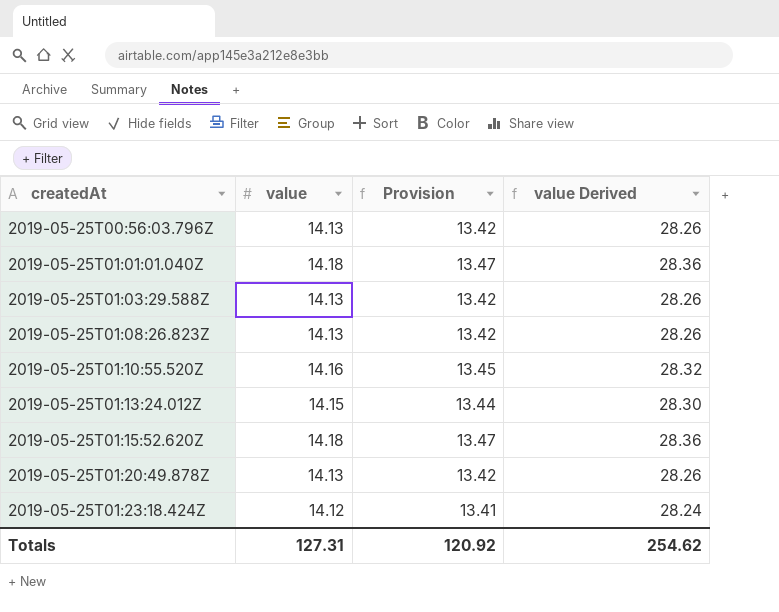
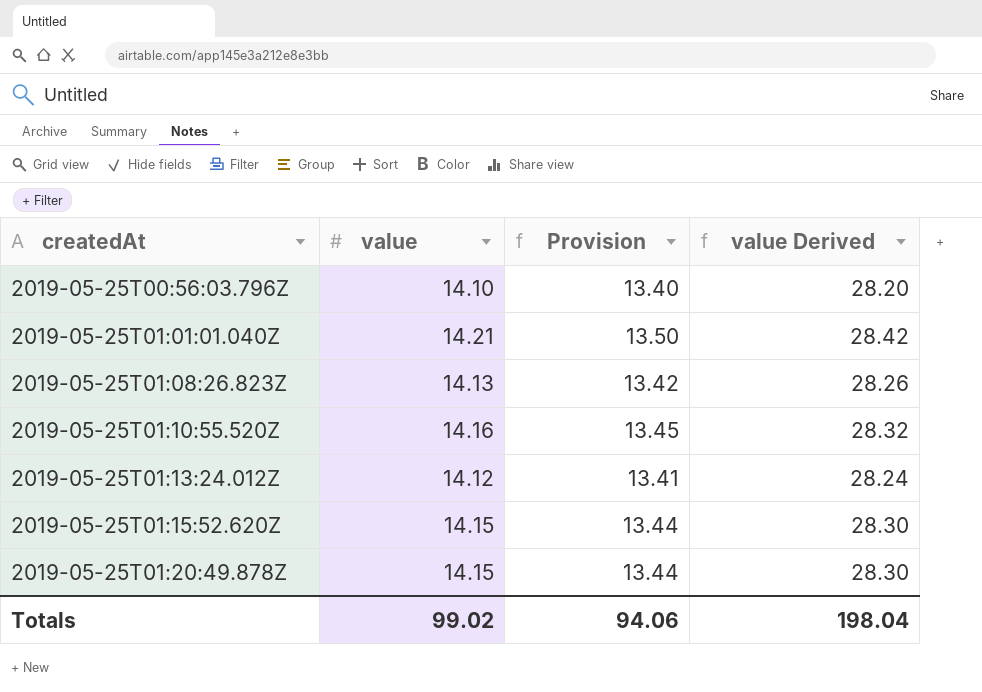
row 2019-05-25T01:03:29.588Z: 14.13 | 13.42 | 28.26 -> none
row 2019-05-25T01:23:18.424Z: 14.12 | 13.41 | 28.24 -> none
2019-05-25T00:56:03.796Z | value: 14.13 -> 14.10
2019-05-25T00:56:03.796Z | Provision: 13.42 -> 13.40
2019-05-25T00:56:03.796Z | value Derived: 28.26 -> 28.20
2019-05-25T01:01:01.040Z | value: 14.18 -> 14.21
2019-05-25T01:01:01.040Z | Provision: 13.47 -> 13.50
2019-05-25T01:01:01.040Z | value Derived: 28.36 -> 28.42
2019-05-25T01:13:24.012Z | value: 14.15 -> 14.12
2019-05-25T01:13:24.012Z | Provision: 13.44 -> 13.41
2019-05-25T01:13:24.012Z | value Derived: 28.30 -> 28.24
2019-05-25T01:15:52.620Z | value: 14.18 -> 14.15
2019-05-25T01:15:52.620Z | Provision: 13.47 -> 13.44
2019-05-25T01:15:52.620Z | value Derived: 28.36 -> 28.30
2019-05-25T01:20:49.878Z | value: 14.13 -> 14.15
2019-05-25T01:20:49.878Z | Provision: 13.42 -> 13.44
2019-05-25T01:20:49.878Z | value Derived: 28.26 -> 28.30
Totals | value: 127.31 -> 99.02
Totals | Provision: 120.92 -> 94.06
Totals | value Derived: 254.62 -> 198.04

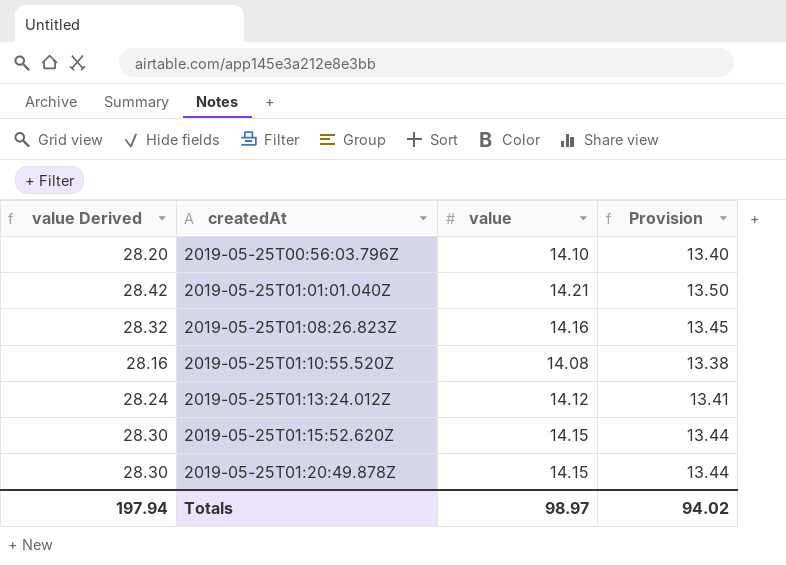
column value Derived | position: 4 -> 1
2019-05-25T01:08:26.823Z | value Derived: 28.26 -> 28.32
2019-05-25T01:08:26.823Z | value: 14.13 -> 14.16
2019-05-25T01:08:26.823Z | Provision: 13.42 -> 13.45
2019-05-25T01:10:55.520Z | value Derived: 28.32 -> 28.16
2019-05-25T01:10:55.520Z | value: 14.16 -> 14.08
2019-05-25T01:10:55.520Z | Provision: 13.45 -> 13.38
Totals | value Derived: 198.04 -> 197.94
Totals | value: 99.02 -> 98.97
Totals | Provision: 94.06 -> 94.02

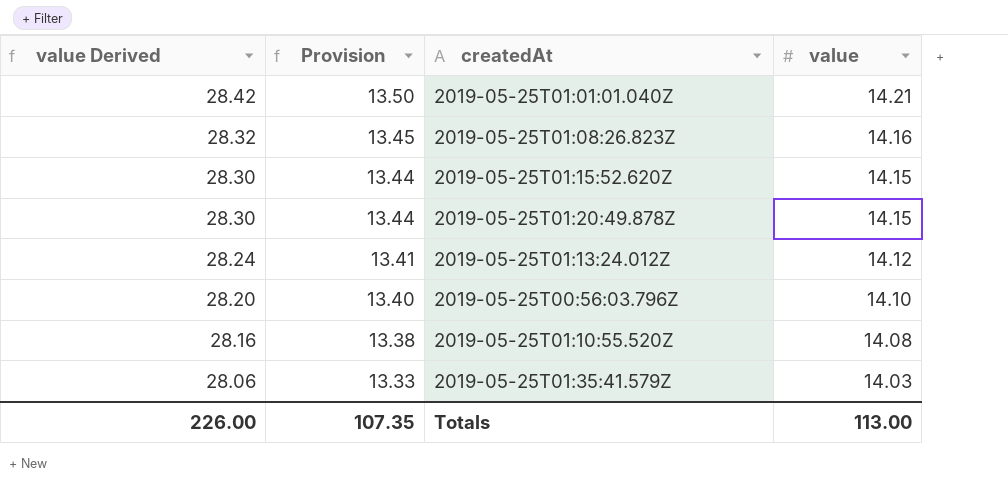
row order: createdAt ascending -> value Derived descending
column Provision | position: 4 -> 2
row 2019-05-25T01:35:41.579Z: none -> 28.06 | 13.33 | 14.03
Totals | value Derived: 197.94 -> 226.00
Totals | Provision: 94.02 -> 107.35
Totals | value: 98.97 -> 113.00

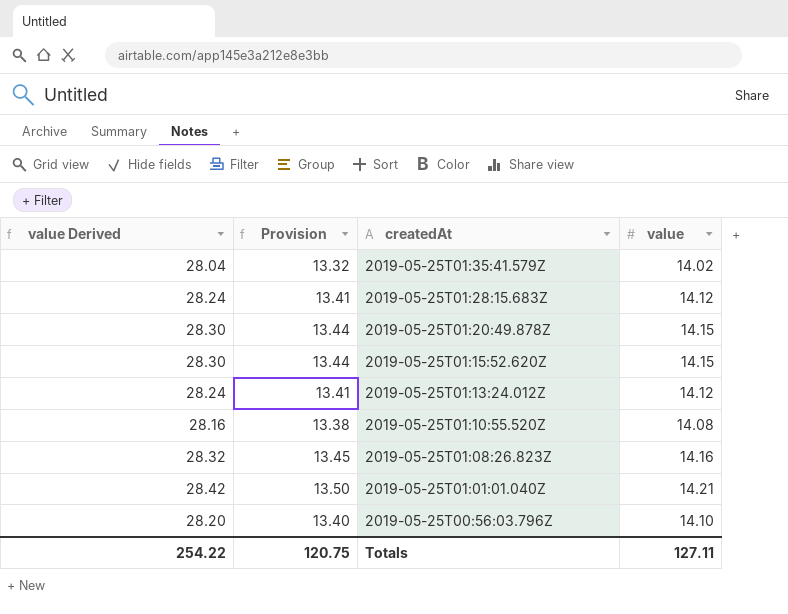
row order: value Derived descending -> createdAt descending
2019-05-25T01:35:41.579Z | value Derived: 28.06 -> 28.04
2019-05-25T01:35:41.579Z | Provision: 13.33 -> 13.32
2019-05-25T01:35:41.579Z | value: 14.03 -> 14.02
row 2019-05-25T01:28:15.683Z: none -> 28.24 | 13.41 | 14.12
Totals | value Derived: 226.00 -> 254.22
Totals | Provision: 107.35 -> 120.75
Totals | value: 113.00 -> 127.11

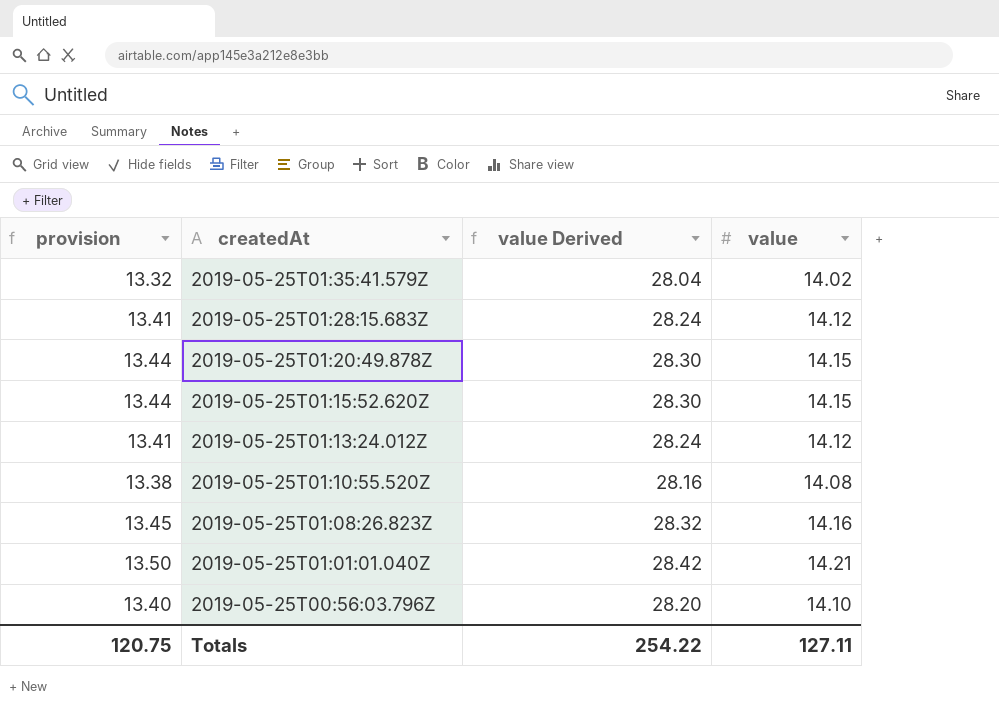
column name: Provision -> provision
column value Derived | position: 1 -> 3

